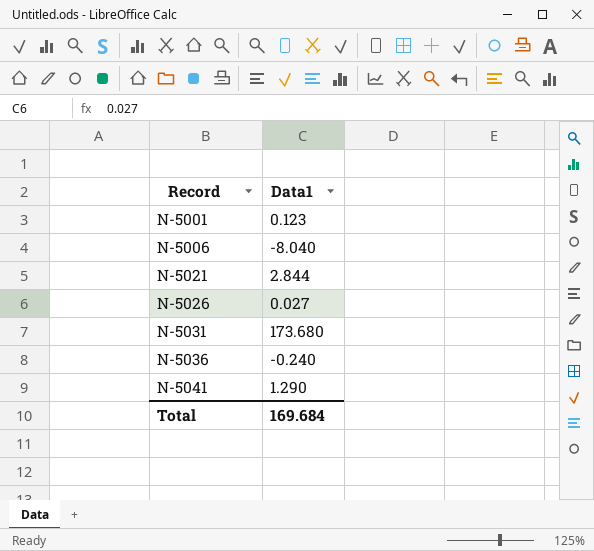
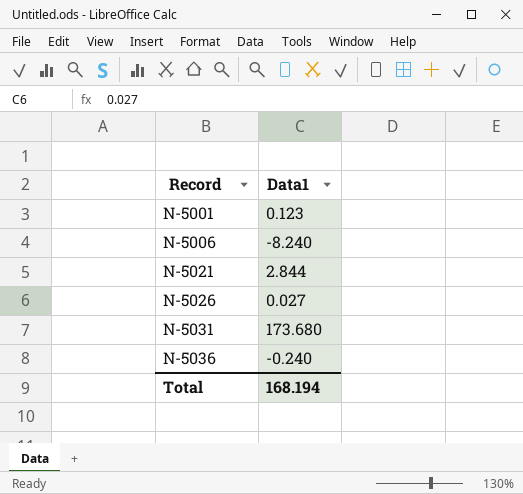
row N-5041: 1.290 -> none
N-5006 | Data1: -8.040 -> -8.240
Total | Data1: 169.684 -> 168.194

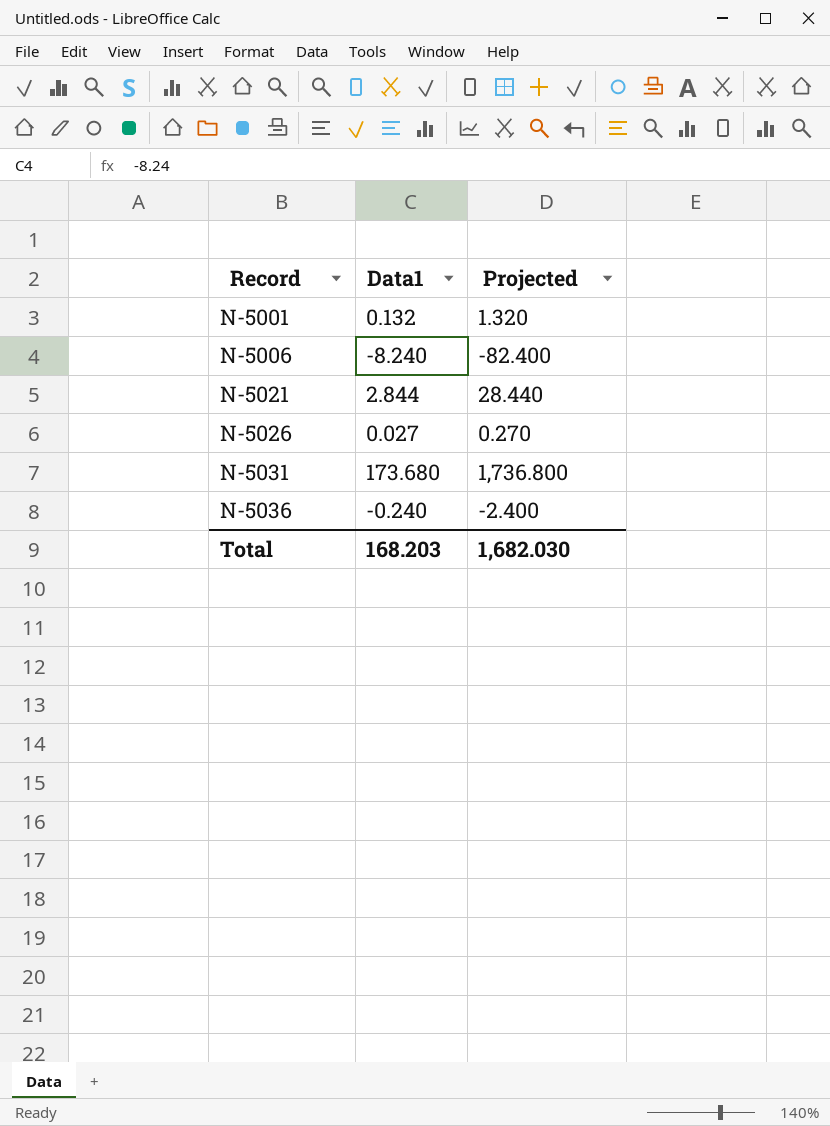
column Projected | formula: none -> [Data1] * 10
N-5001 | Data1: 0.123 -> 0.132
Total | Data1: 168.194 -> 168.203

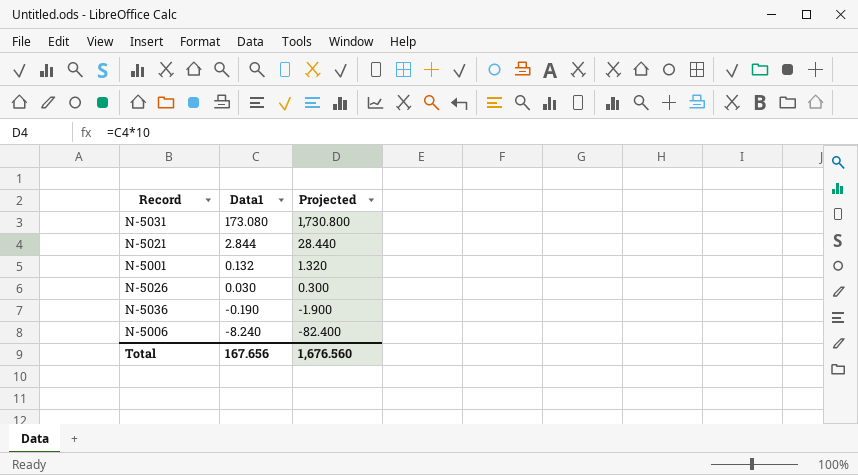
row order: Record ascending -> Data1 descending
N-5031 | Data1: 173.680 -> 173.080
N-5031 | Projected: 1,736.800 -> 1,730.800
N-5026 | Data1: 0.027 -> 0.030
N-5026 | Projected: 0.270 -> 0.300
N-5036 | Data1: -0.240 -> -0.190
N-5036 | Projected: -2.400 -> -1.900
Total | Data1: 168.203 -> 167.656
Total | Projected: 1,682.030 -> 1,676.560

